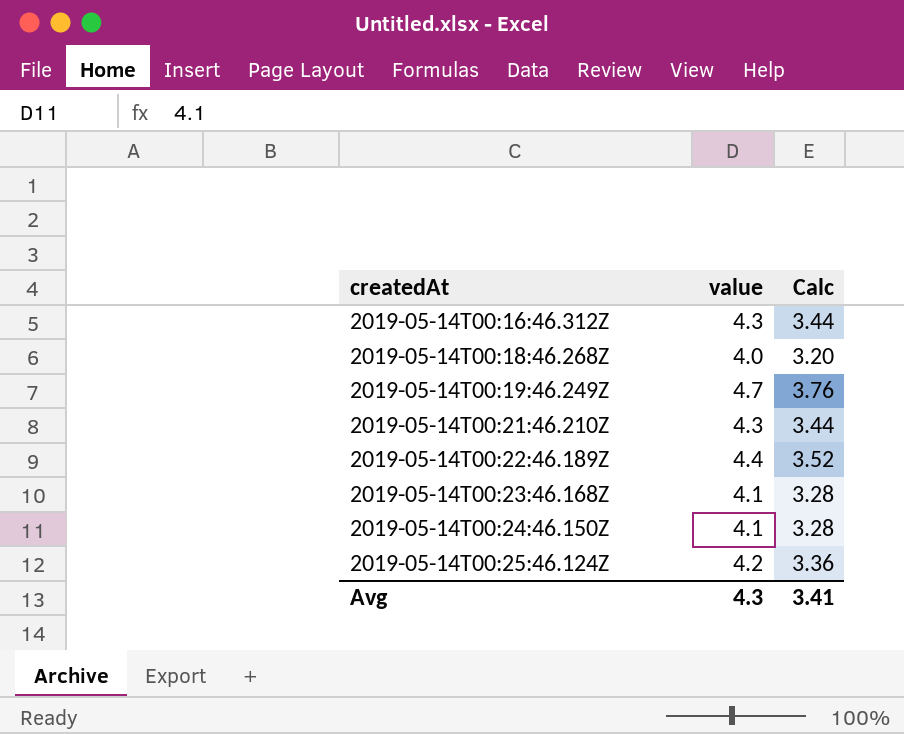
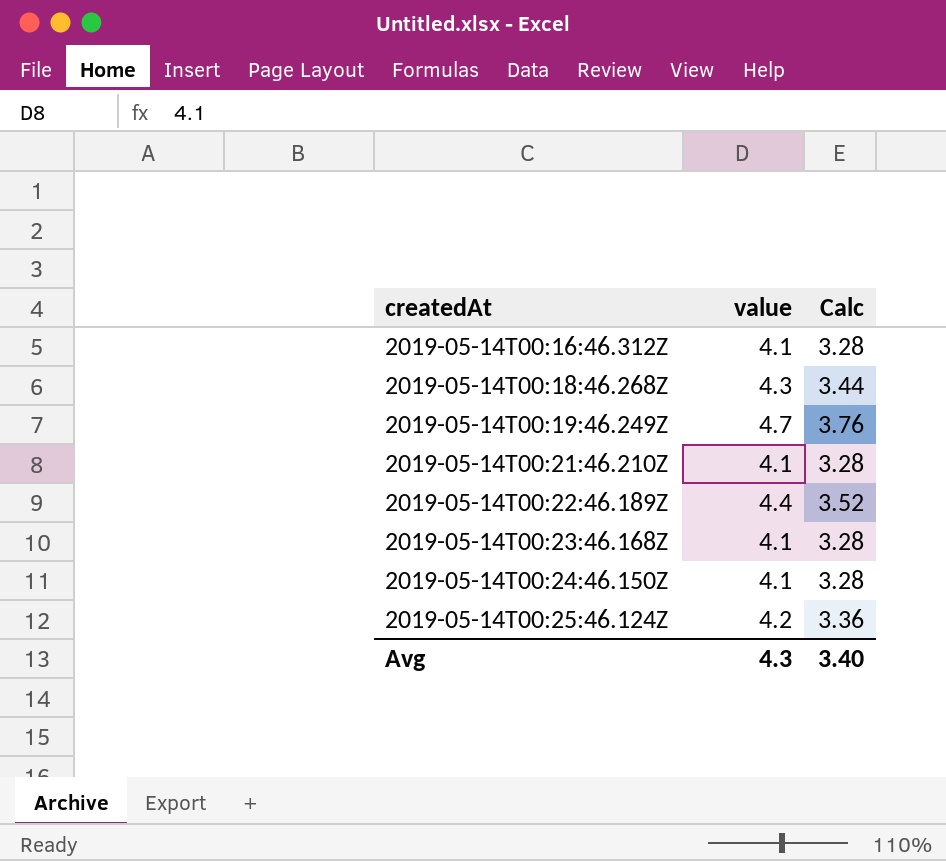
2019-05-14T00:16:46.312Z | value: 4.3 -> 4.1
2019-05-14T00:16:46.312Z | Calc: 3.44 -> 3.28
2019-05-14T00:18:46.268Z | value: 4.0 -> 4.3
2019-05-14T00:18:46.268Z | Calc: 3.20 -> 3.44
2019-05-14T00:21:46.210Z | value: 4.3 -> 4.1
2019-05-14T00:21:46.210Z | Calc: 3.44 -> 3.28
Avg | Calc: 3.41 -> 3.40

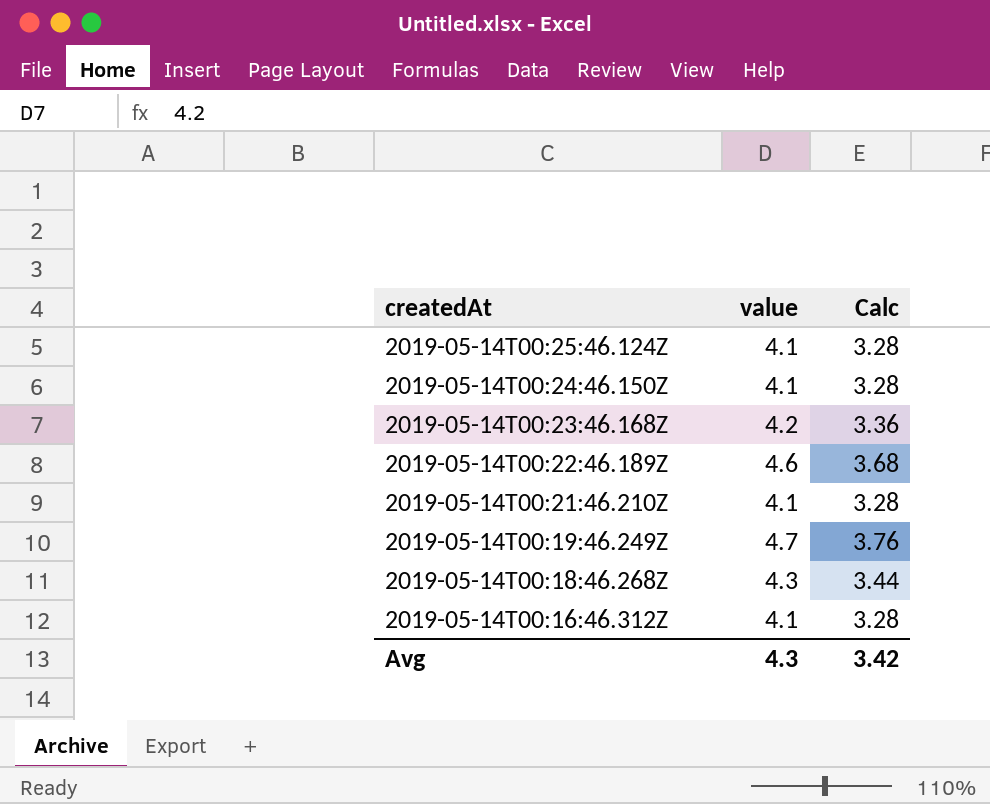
row order: createdAt ascending -> createdAt descending
2019-05-14T00:25:46.124Z | value: 4.2 -> 4.1
2019-05-14T00:25:46.124Z | Calc: 3.36 -> 3.28
2019-05-14T00:23:46.168Z | value: 4.1 -> 4.2
2019-05-14T00:23:46.168Z | Calc: 3.28 -> 3.36
2019-05-14T00:22:46.189Z | value: 4.4 -> 4.6
2019-05-14T00:22:46.189Z | Calc: 3.52 -> 3.68
Avg | Calc: 3.40 -> 3.42

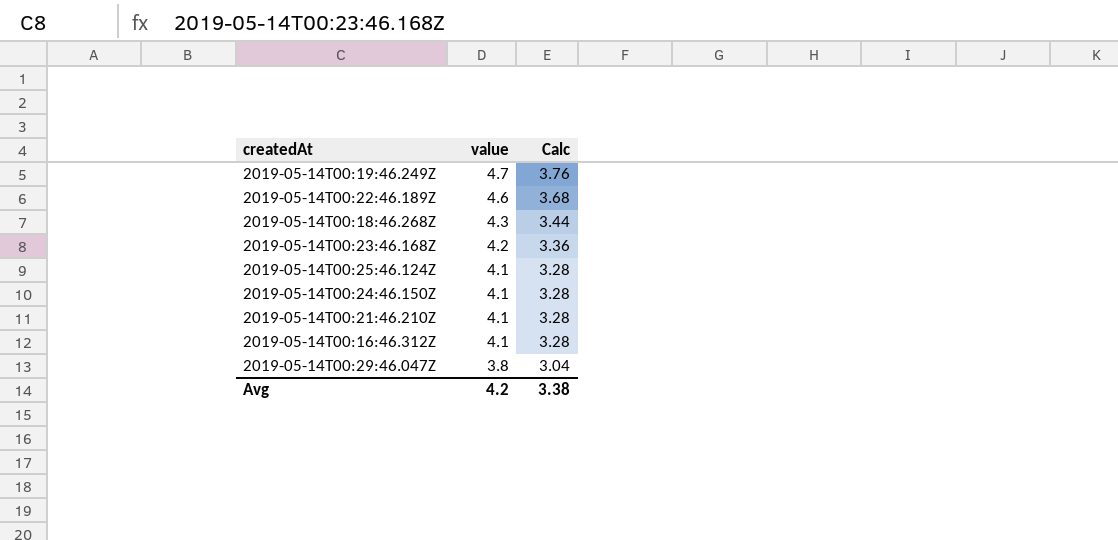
row order: createdAt descending -> value descending
row 2019-05-14T00:29:46.047Z: none -> 3.8 | 3.04
Avg | value: 4.3 -> 4.2
Avg | Calc: 3.42 -> 3.38

